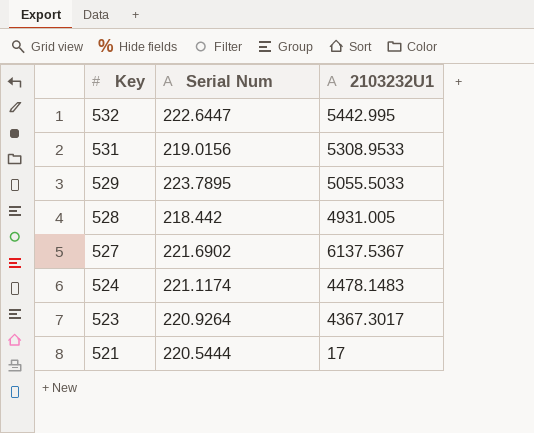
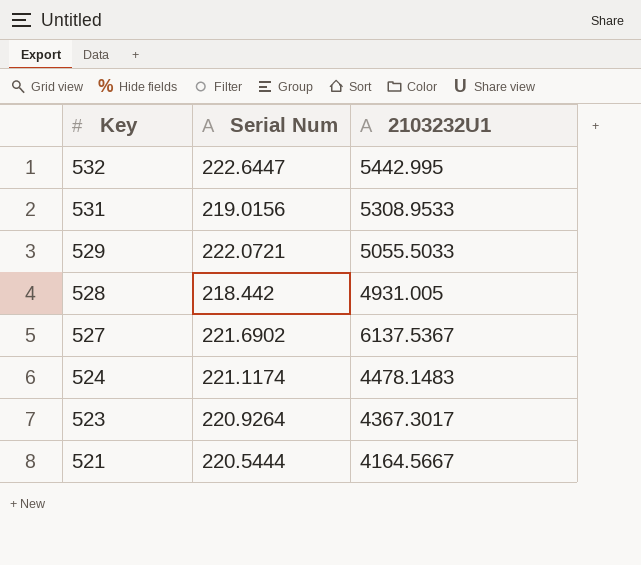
529 | Serial Num: 223.7895 -> 222.0721
521 | 2103232U1: 17 -> 4164.5667

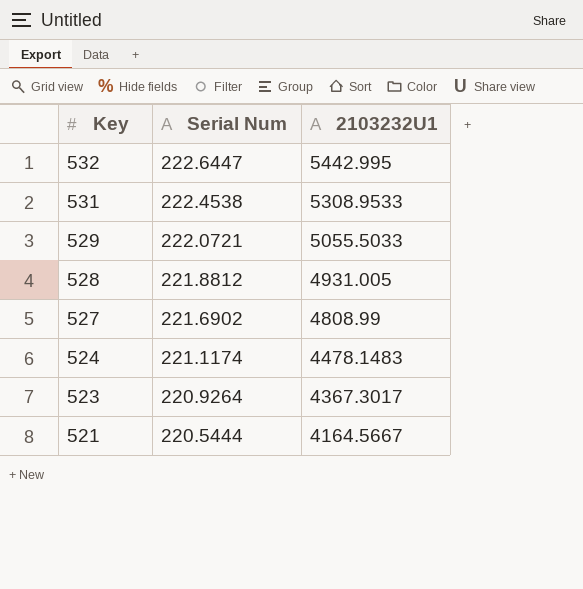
531 | Serial Num: 219.0156 -> 222.4538
528 | Serial Num: 218.442 -> 221.8812
527 | 2103232U1: 6137.5367 -> 4808.99

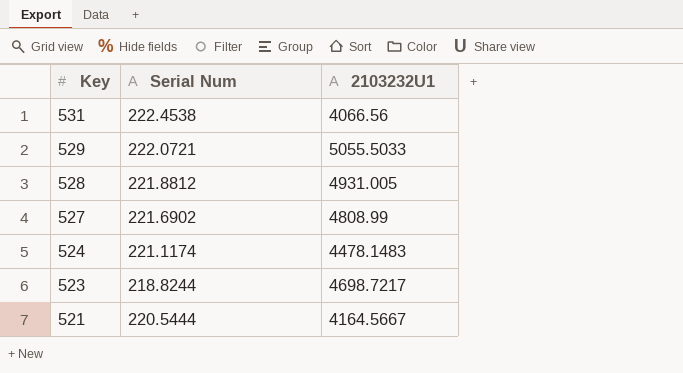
row 532: 222.6447 | 5442.995 -> none
531 | 2103232U1: 5308.9533 -> 4066.56
523 | Serial Num: 220.9264 -> 218.8244
523 | 2103232U1: 4367.3017 -> 4698.7217

